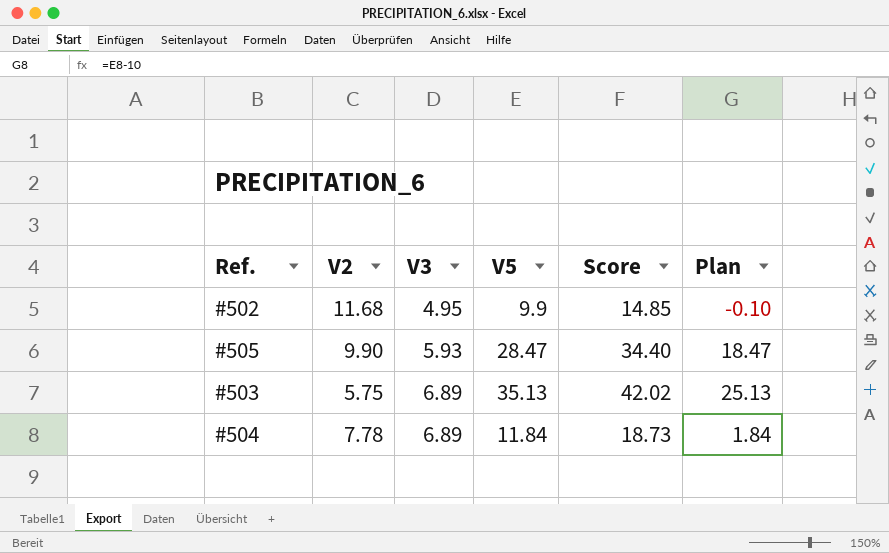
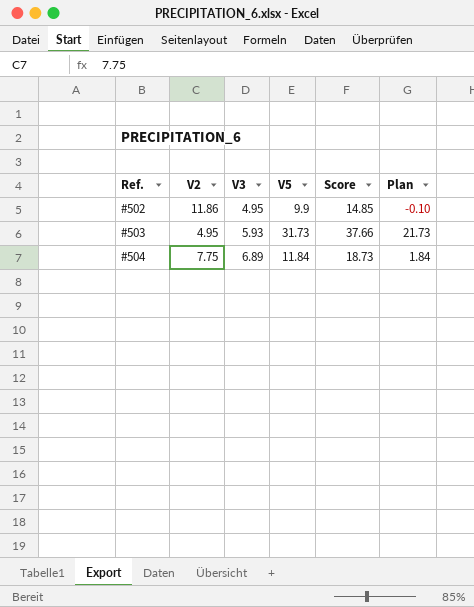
row #505: 9.90 | 5.93 | 28.47 | 34.40 | 18.47 -> none
#502 | V2: 11.68 -> 11.86
#503 | V2: 5.75 -> 4.95
#503 | V3: 6.89 -> 5.93
#503 | V5: 35.13 -> 31.73
#503 | Score: 42.02 -> 37.66
#503 | Plan: 25.13 -> 21.73
#504 | V2: 7.78 -> 7.75

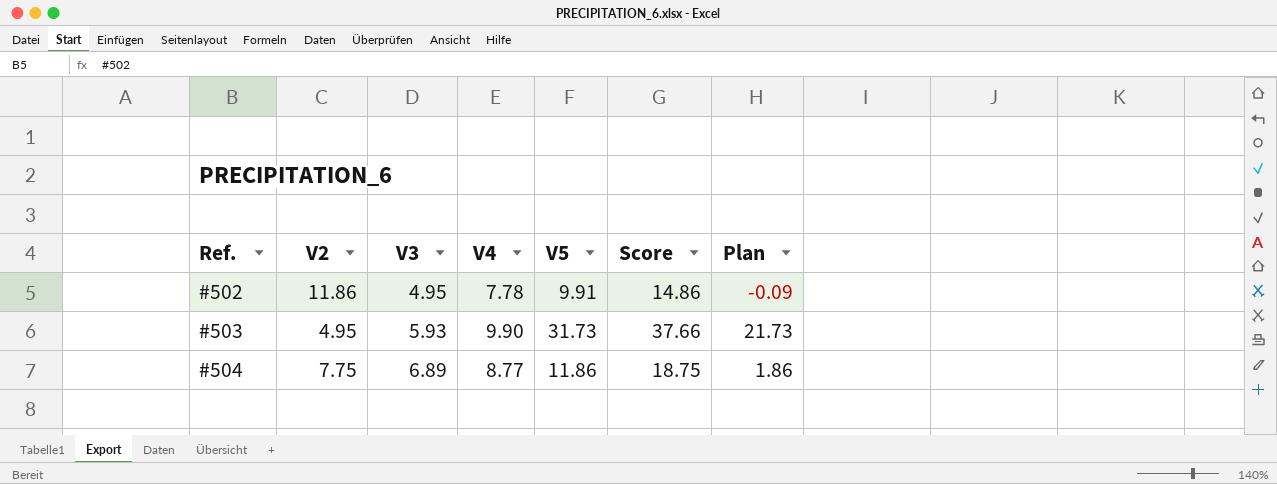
column V4 | position: none -> 4
#502 | V5: 9.9 -> 9.91
#502 | Score: 14.85 -> 14.86
#502 | Plan: -0.10 -> -0.09
#504 | V5: 11.84 -> 11.86
#504 | Score: 18.73 -> 18.75
#504 | Plan: 1.84 -> 1.86

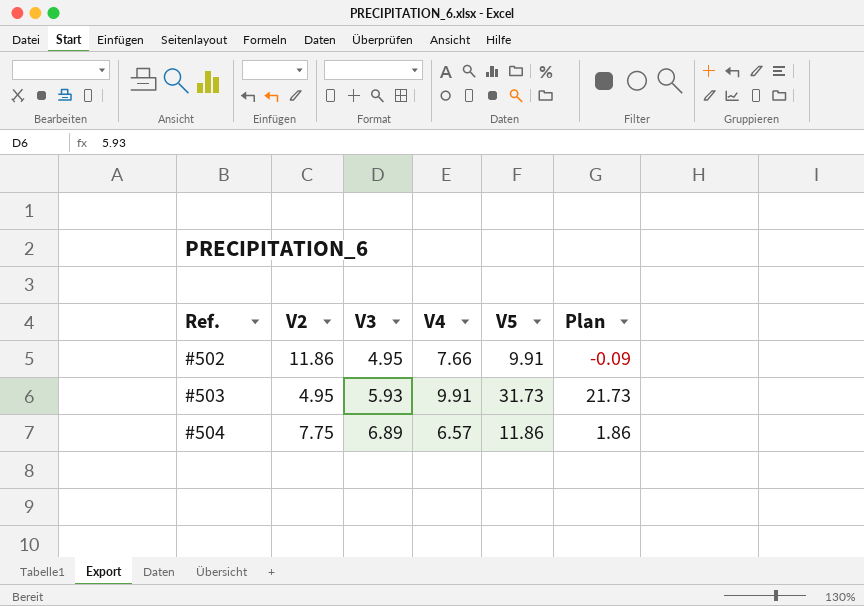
column Score | formula: [V3] + [V5] -> none
#502 | V4: 7.78 -> 7.66
#503 | V4: 9.90 -> 9.91
#504 | V4: 8.77 -> 6.57

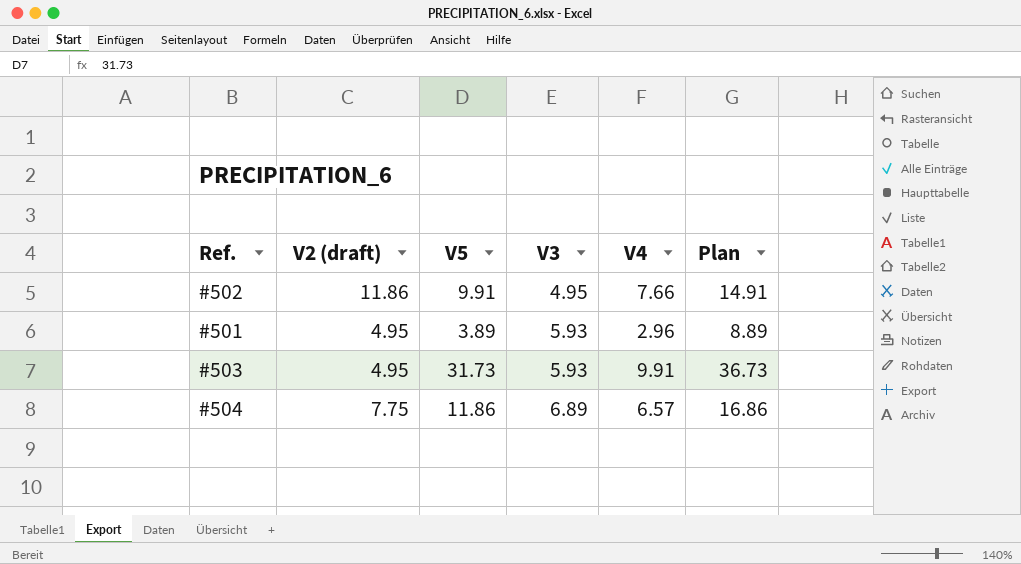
column name: V2 -> V2 (draft)
column V5 | position: 5 -> 3
column Plan | formula: [V5] - 10 -> [V5] + 5
row #501: none -> 4.95 | 3.89 | 5.93 | 2.96 | 8.89

